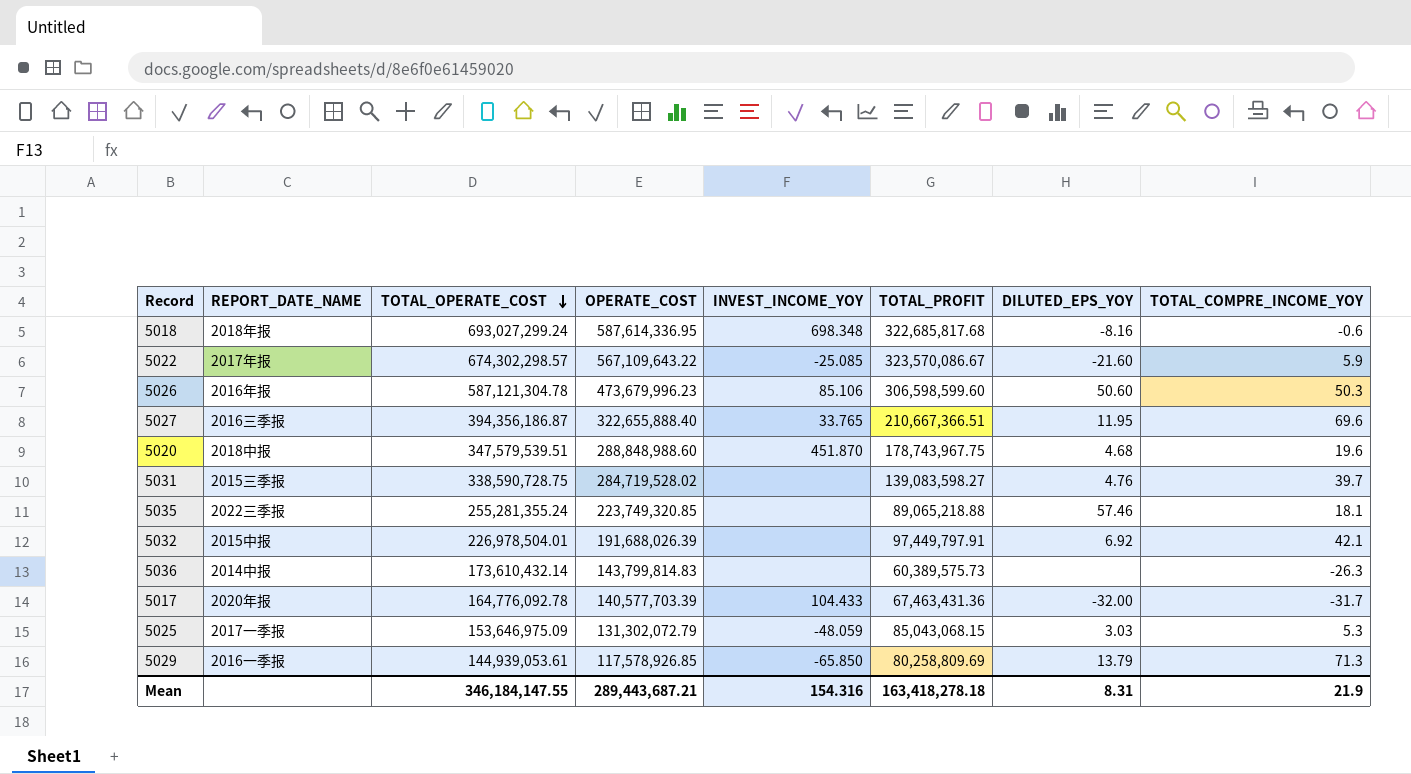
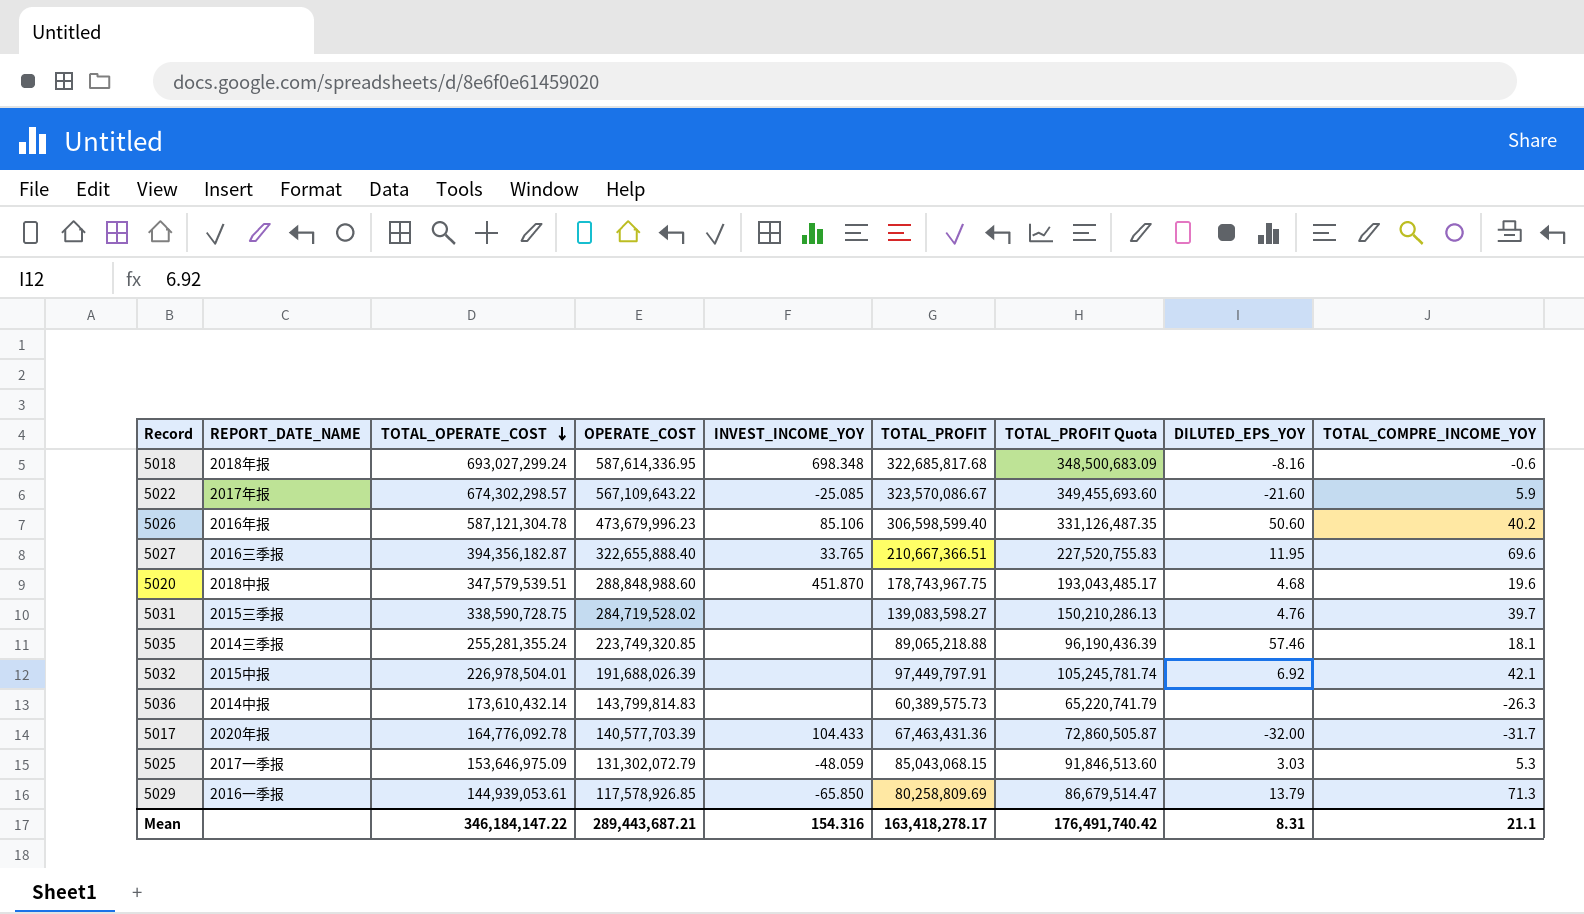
column TOTAL_PROFIT Quota | formula: none -> [TOTAL_PROFIT] * 1.08
5026 | TOTAL_PROFIT: 306,598,599.60 -> 306,598,599.40
5026 | TOTAL_COMPRE_INCOME_YOY: 50.3 -> 40.2
5027 | TOTAL_OPERATE_COST: 394,356,186.87 -> 394,356,182.87
5035 | REPORT_DATE_NAME: 2022三季报 -> 2014三季报
Mean | TOTAL_OPERATE_COST: 346,184,147.55 -> 346,184,147.22
Mean | TOTAL_PROFIT: 163,418,278.18 -> 163,418,278.17
Mean | TOTAL_COMPRE_INCOME_YOY: 21.9 -> 21.1

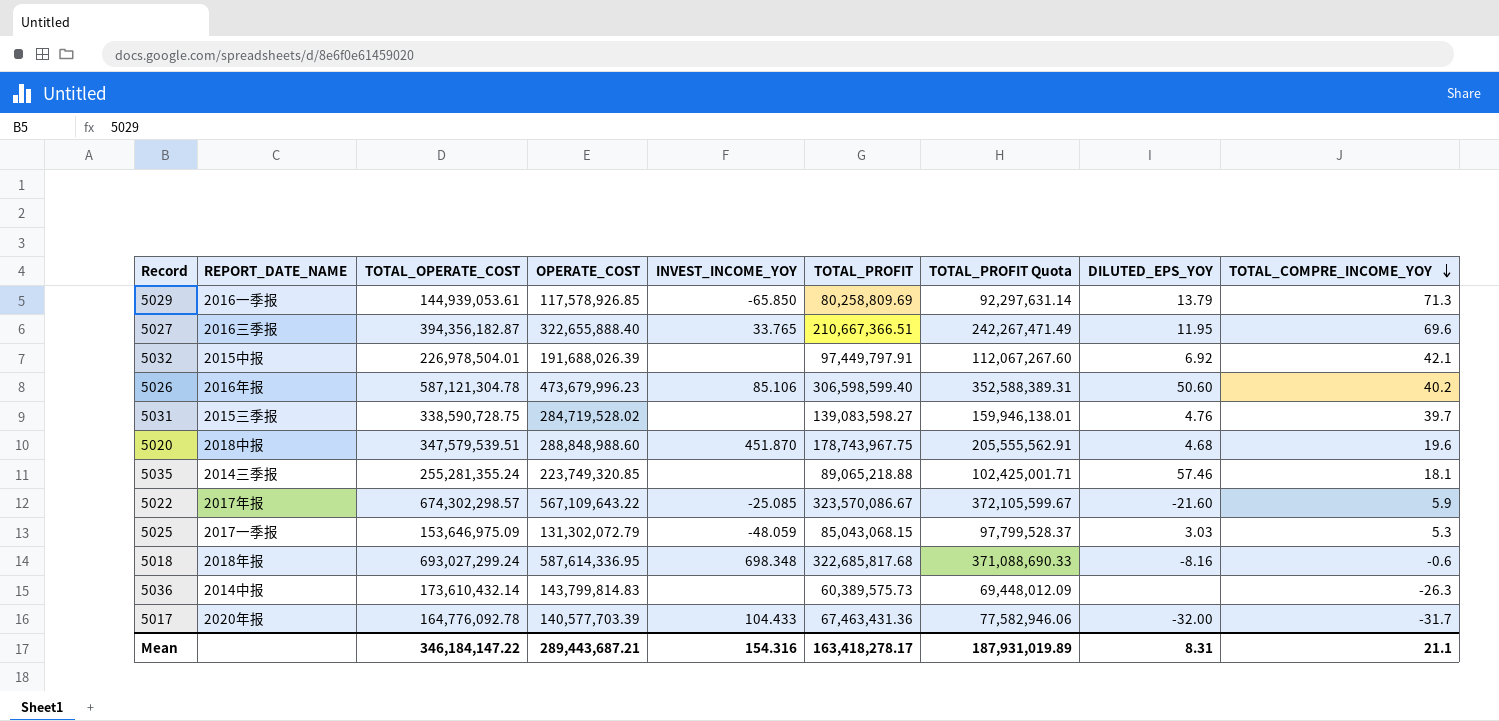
row order: TOTAL_OPERATE_COST descending -> TOTAL_COMPRE_INCOME_YOY descending
column TOTAL_PROFIT Quota | formula: [TOTAL_PROFIT] * 1.08 -> [TOTAL_PROFIT] * 1.15
Mean | TOTAL_PROFIT Quota: 176,491,740.42 -> 187,931,019.89

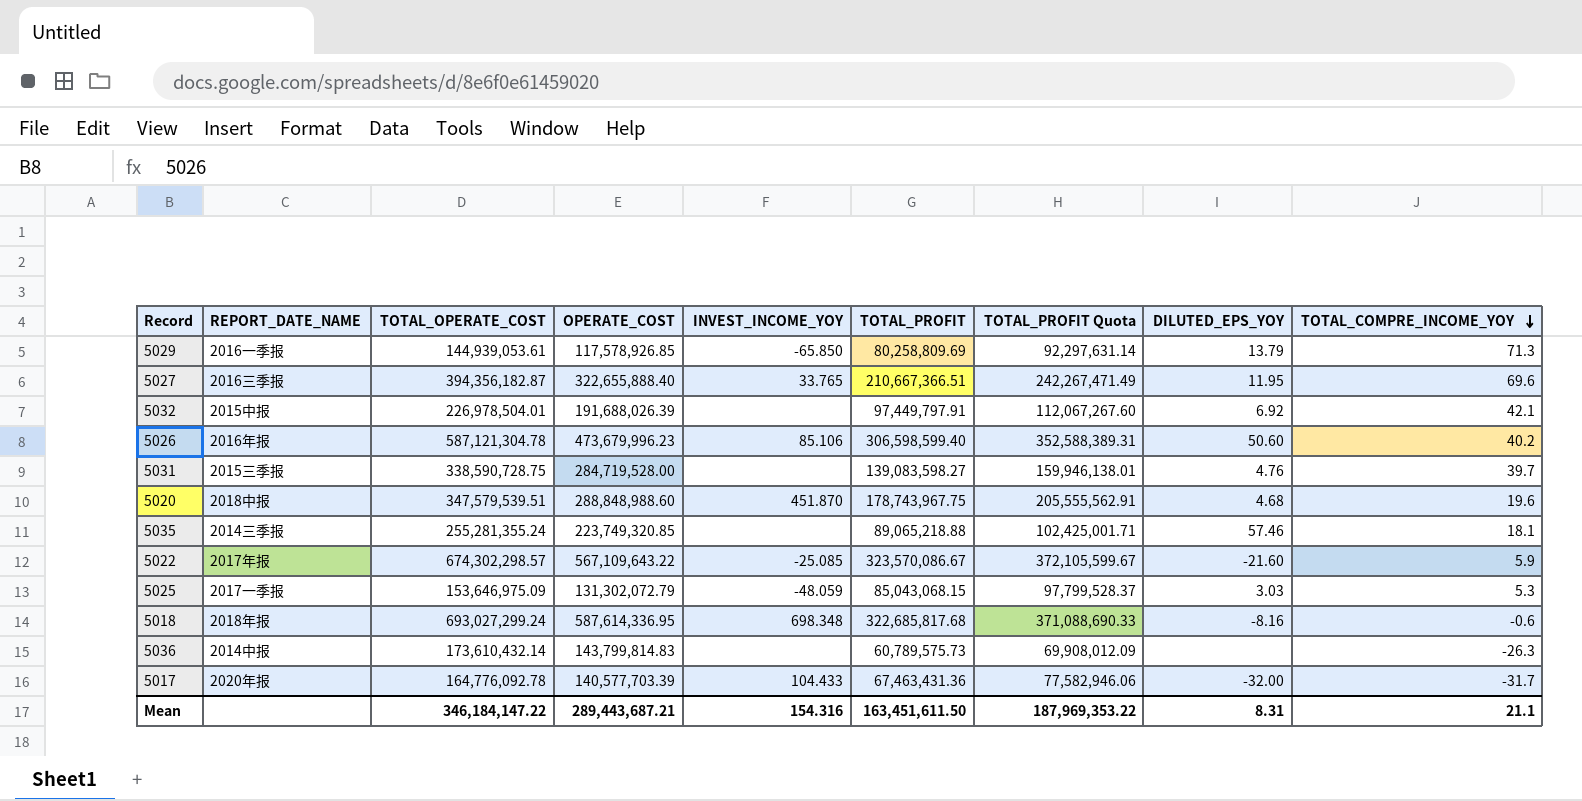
5031 | OPERATE_COST: 284,719,528.02 -> 284,719,528.00
5036 | TOTAL_PROFIT: 60,389,575.73 -> 60,789,575.73
5036 | TOTAL_PROFIT Quota: 69,448,012.09 -> 69,908,012.09
Mean | TOTAL_PROFIT: 163,418,278.17 -> 163,451,611.50
Mean | TOTAL_PROFIT Quota: 187,931,019.89 -> 187,969,353.22

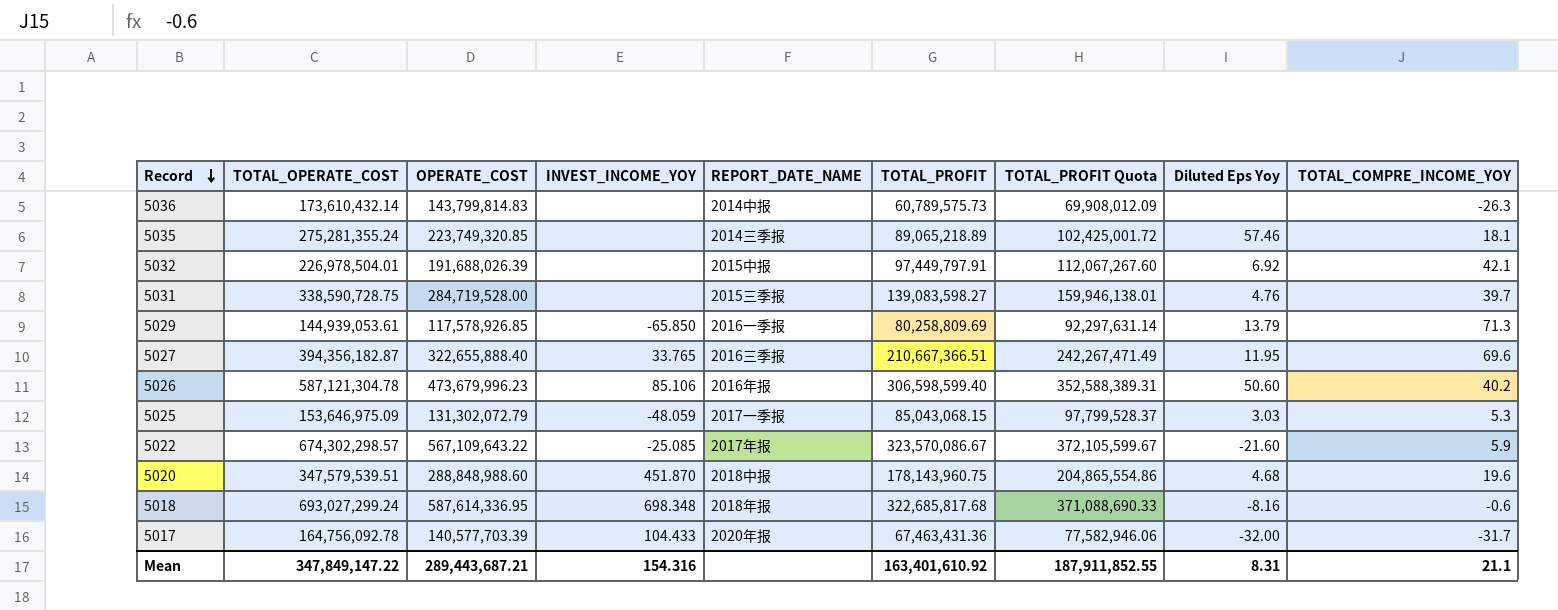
row order: TOTAL_COMPRE_INCOME_YOY descending -> Record descending
column REPORT_DATE_NAME | position: 2 -> 5
column name: DILUTED_EPS_YOY -> Diluted Eps Yoy
5035 | TOTAL_OPERATE_COST: 255,281,355.24 -> 275,281,355.24
5035 | TOTAL_PROFIT: 89,065,218.88 -> 89,065,218.89
5035 | TOTAL_PROFIT Quota: 102,425,001.71 -> 102,425,001.72
5020 | TOTAL_PROFIT: 178,743,967.75 -> 178,143,960.75
5020 | TOTAL_PROFIT Quota: 205,555,562.91 -> 204,865,554.86
5017 | TOTAL_OPERATE_COST: 164,776,092.78 -> 164,756,092.78
Mean | TOTAL_OPERATE_COST: 346,184,147.22 -> 347,849,147.22
Mean | TOTAL_PROFIT: 163,451,611.50 -> 163,401,610.92
Mean | TOTAL_PROFIT Quota: 187,969,353.22 -> 187,911,852.55

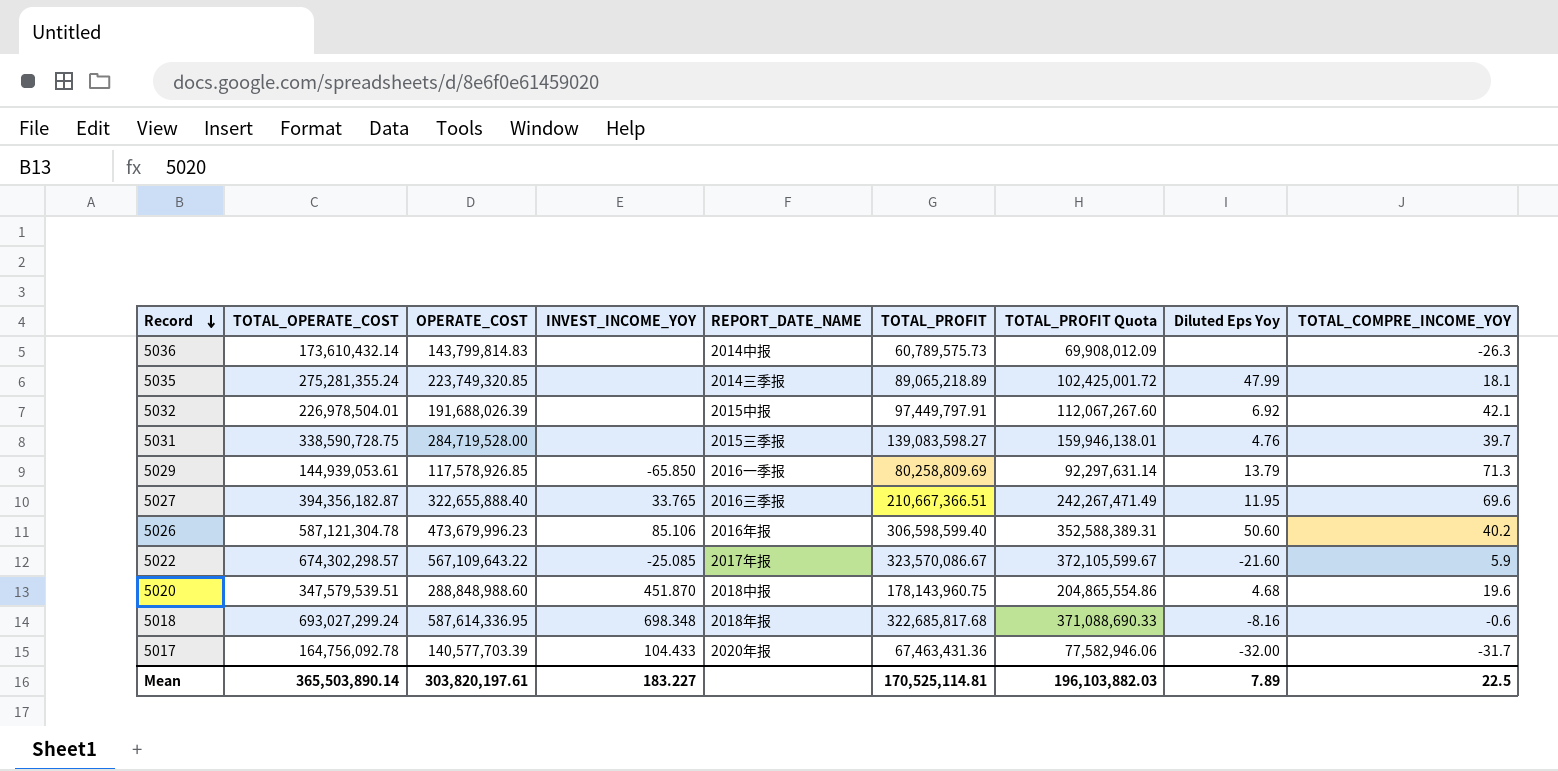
row 5025: 153,646,975.09 | 131,302,072.79 | -48.059 | 2017一季报 | 85,043,068.15 | 97,799,528.37 | 3.03 | 5.3 -> none
5035 | Diluted Eps Yoy: 57.46 -> 47.99
Mean | TOTAL_OPERATE_COST: 347,849,147.22 -> 365,503,890.14
Mean | OPERATE_COST: 289,443,687.21 -> 303,820,197.61
Mean | INVEST_INCOME_YOY: 154.316 -> 183.227
Mean | TOTAL_PROFIT: 163,401,610.92 -> 170,525,114.81
Mean | TOTAL_PROFIT Quota: 187,911,852.55 -> 196,103,882.03
Mean | Diluted Eps Yoy: 8.31 -> 7.89
Mean | TOTAL_COMPRE_INCOME_YOY: 21.1 -> 22.5

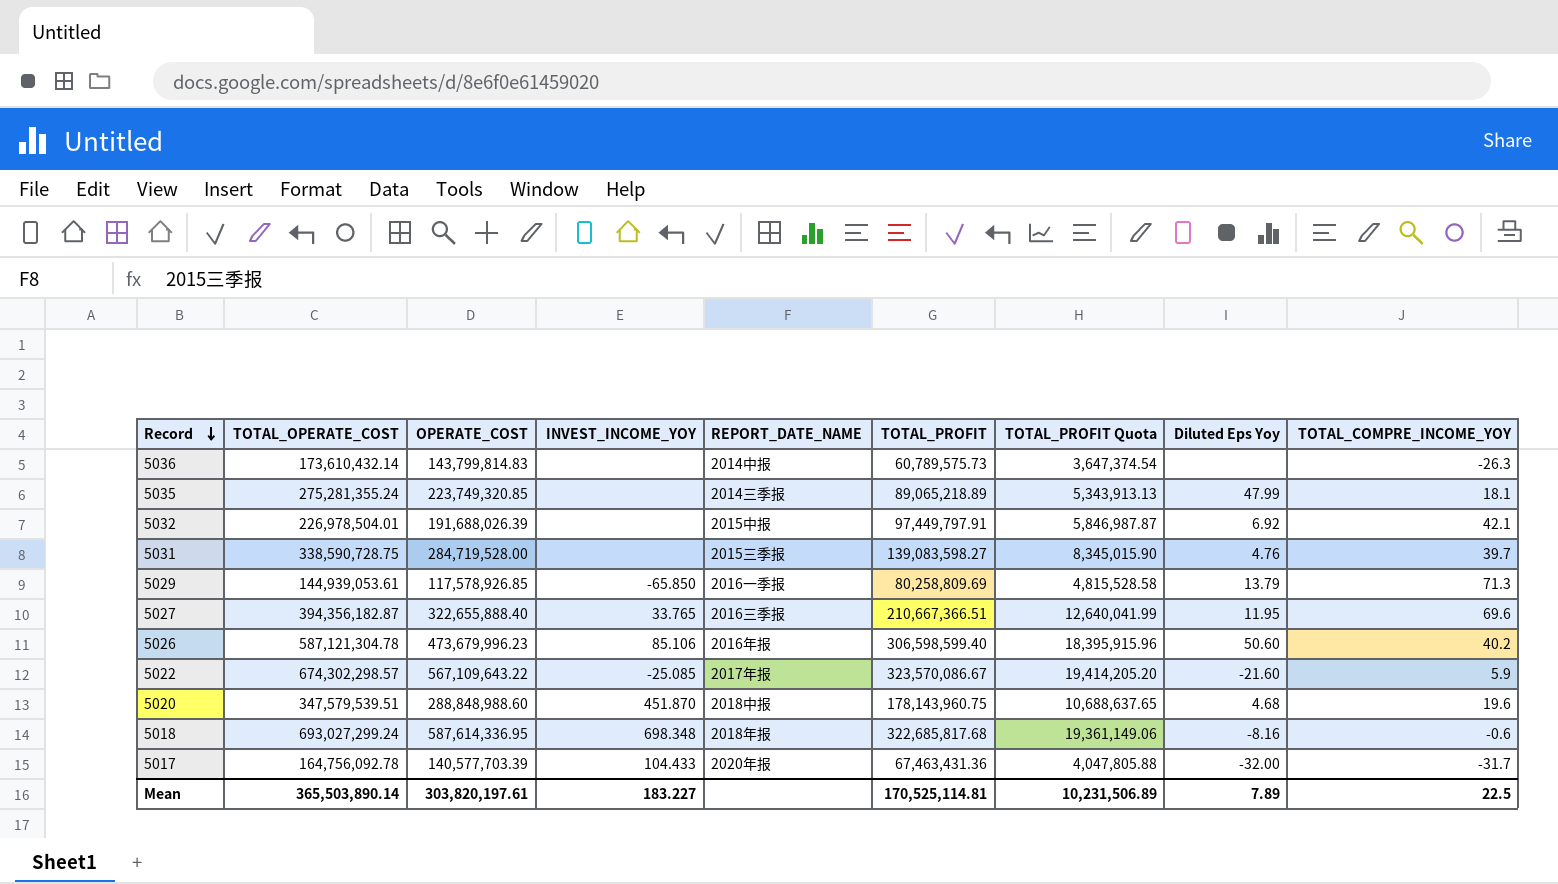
column TOTAL_PROFIT Quota | formula: [TOTAL_PROFIT] * 1.15 -> [TOTAL_PROFIT] * 0.06
Mean | TOTAL_PROFIT Quota: 196,103,882.03 -> 10,231,506.89

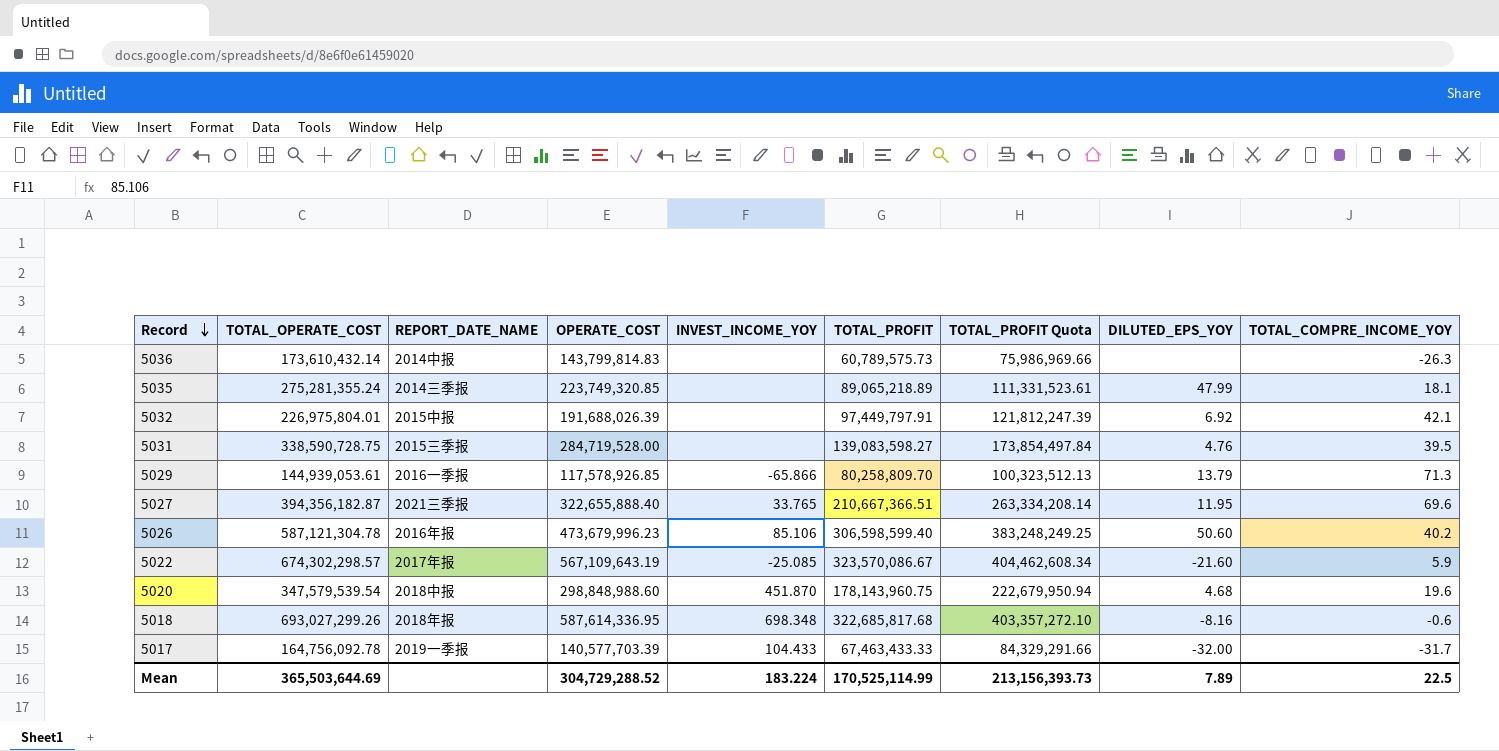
column REPORT_DATE_NAME | position: 5 -> 3
column TOTAL_PROFIT Quota | formula: [TOTAL_PROFIT] * 0.06 -> [TOTAL_PROFIT] * 1.25
column name: Diluted Eps Yoy -> DILUTED_EPS_YOY
5032 | TOTAL_OPERATE_COST: 226,978,504.01 -> 226,975,804.01
5031 | TOTAL_COMPRE_INCOME_YOY: 39.7 -> 39.5
5029 | INVEST_INCOME_YOY: -65.850 -> -65.866
5029 | TOTAL_PROFIT: 80,258,809.69 -> 80,258,809.70
5027 | REPORT_DATE_NAME: 2016三季报 -> 2021三季报
5022 | OPERATE_COST: 567,109,643.22 -> 567,109,643.19
5020 | TOTAL_OPERATE_COST: 347,579,539.51 -> 347,579,539.54
5020 | OPERATE_COST: 288,848,988.60 -> 298,848,988.60
5018 | TOTAL_OPERATE_COST: 693,027,299.24 -> 693,027,299.26
5017 | REPORT_DATE_NAME: 2020年报 -> 2019一季报
5017 | TOTAL_PROFIT: 67,463,431.36 -> 67,463,433.33
Mean | TOTAL_OPERATE_COST: 365,503,890.14 -> 365,503,644.69
Mean | OPERATE_COST: 303,820,197.61 -> 304,729,288.52
Mean | INVEST_INCOME_YOY: 183.227 -> 183.224
Mean | TOTAL_PROFIT: 170,525,114.81 -> 170,525,114.99
Mean | TOTAL_PROFIT Quota: 10,231,506.89 -> 213,156,393.73

